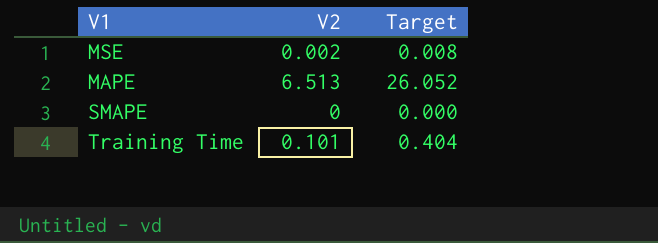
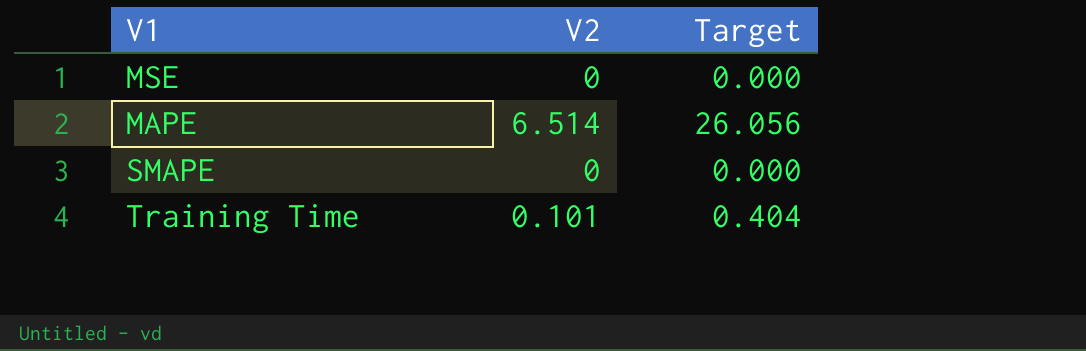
MSE | V2: 0.002 -> 0
MSE | Target: 0.008 -> 0.000
MAPE | V2: 6.513 -> 6.514
MAPE | Target: 26.052 -> 26.056

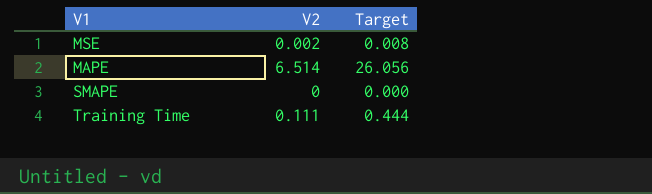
MSE | V2: 0 -> 0.002
MSE | Target: 0.000 -> 0.008
Training Time | V2: 0.101 -> 0.111
Training Time | Target: 0.404 -> 0.444

